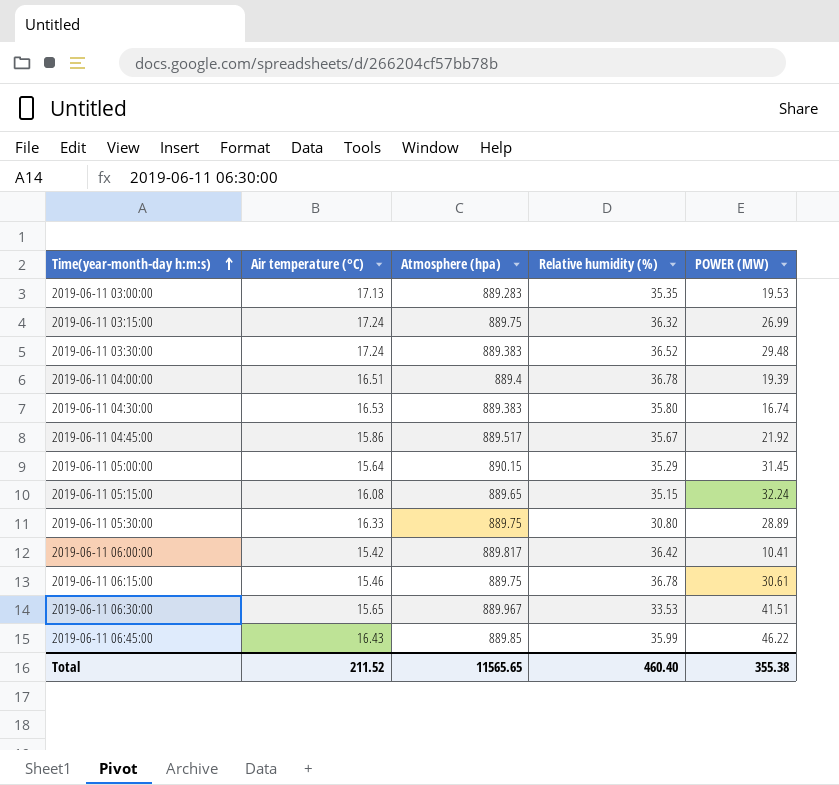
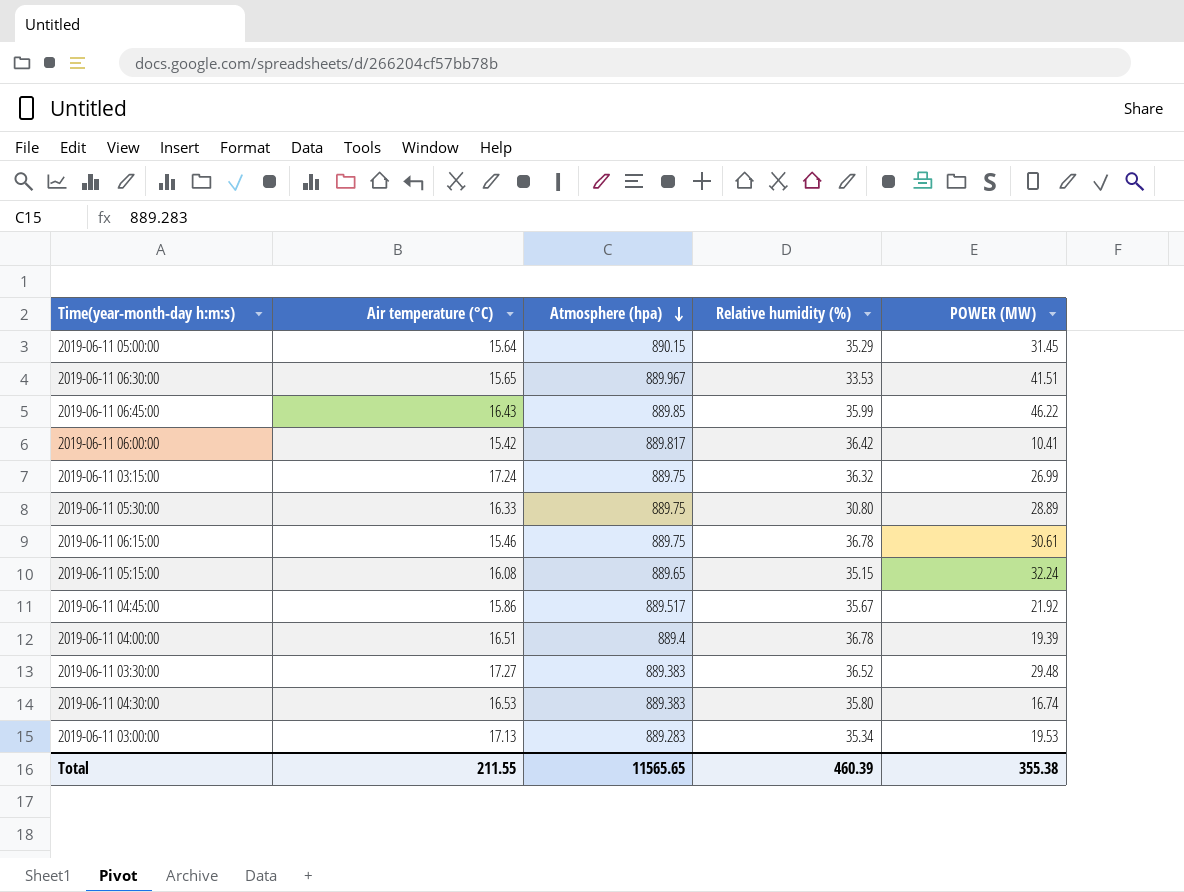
row order: Time(year-month-day h:m:s) ascending -> Atmosphere (hpa) descending
2019-06-11 03:30:00 | Air temperature (°C): 17.24 -> 17.27
2019-06-11 03:00:00 | Relative humidity (%): 35.35 -> 35.34
Total | Air temperature (°C): 211.52 -> 211.55
Total | Relative humidity (%): 460.40 -> 460.39

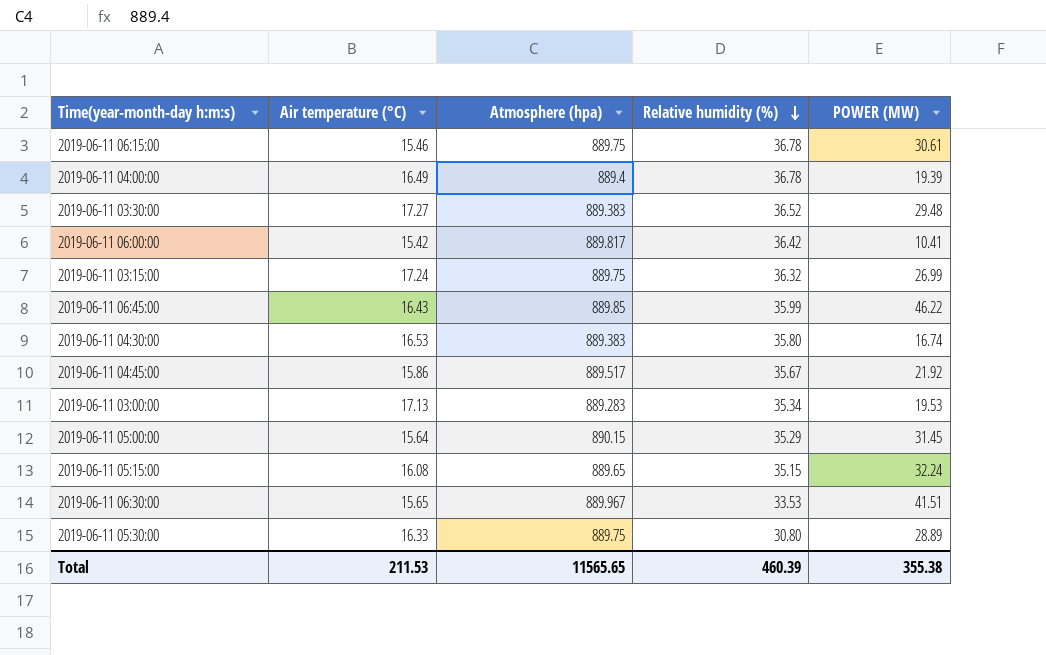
row order: Atmosphere (hpa) descending -> Relative humidity (%) descending
2019-06-11 04:00:00 | Air temperature (°C): 16.51 -> 16.49
Total | Air temperature (°C): 211.55 -> 211.53

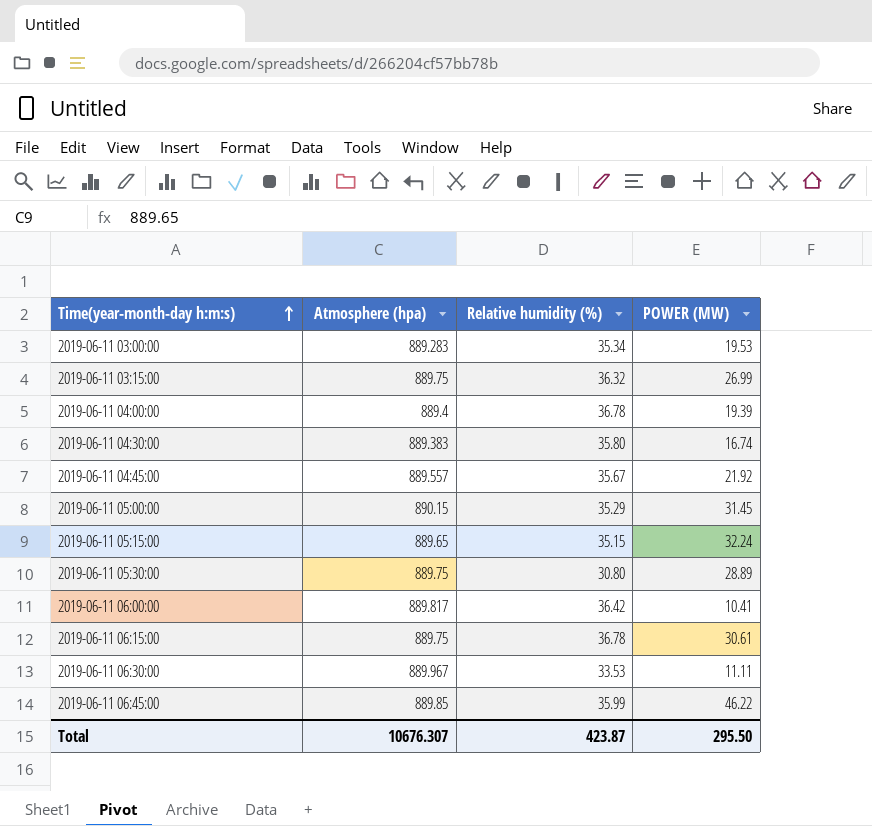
row order: Relative humidity (%) descending -> Time(year-month-day h:m:s) ascending
column Air temperature (°C) | position: 2 -> none
row 2019-06-11 03:30:00: 17.27 | 889.383 | 36.52 | 29.48 -> none
2019-06-11 04:45:00 | Atmosphere (hpa): 889.517 -> 889.557
2019-06-11 06:30:00 | POWER (MW): 41.51 -> 11.11
Total | Atmosphere (hpa): 11565.65 -> 10676.307
Total | Relative humidity (%): 460.39 -> 423.87
Total | POWER (MW): 355.38 -> 295.50

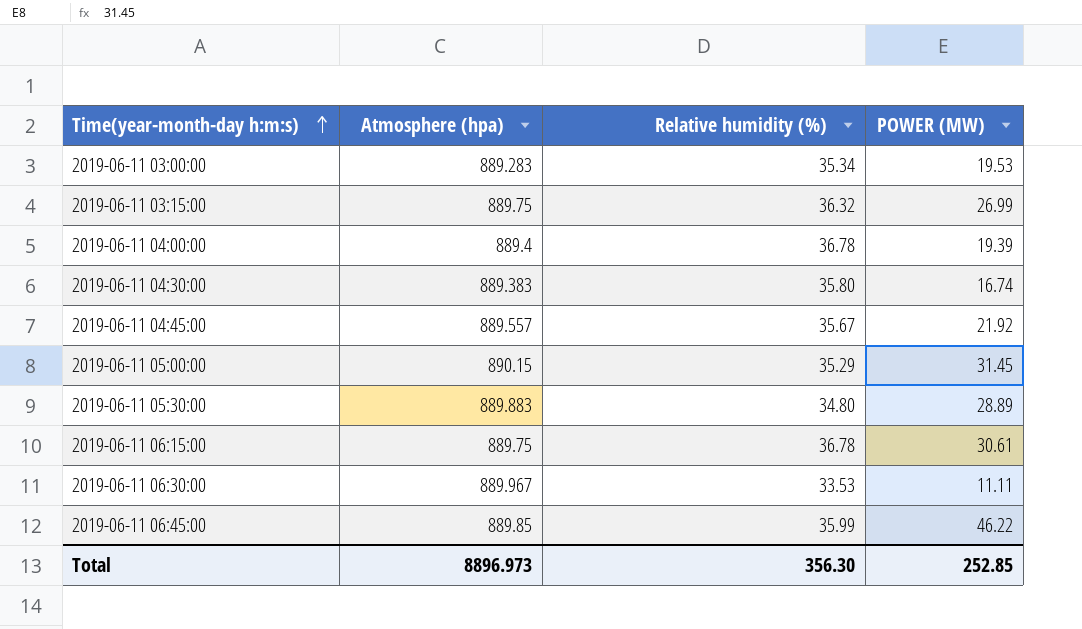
row 2019-06-11 05:15:00: 889.65 | 35.15 | 32.24 -> none
row 2019-06-11 06:00:00: 889.817 | 36.42 | 10.41 -> none
2019-06-11 05:30:00 | Atmosphere (hpa): 889.75 -> 889.883
2019-06-11 05:30:00 | Relative humidity (%): 30.80 -> 34.80
Total | Atmosphere (hpa): 10676.307 -> 8896.973
Total | Relative humidity (%): 423.87 -> 356.30
Total | POWER (MW): 295.50 -> 252.85

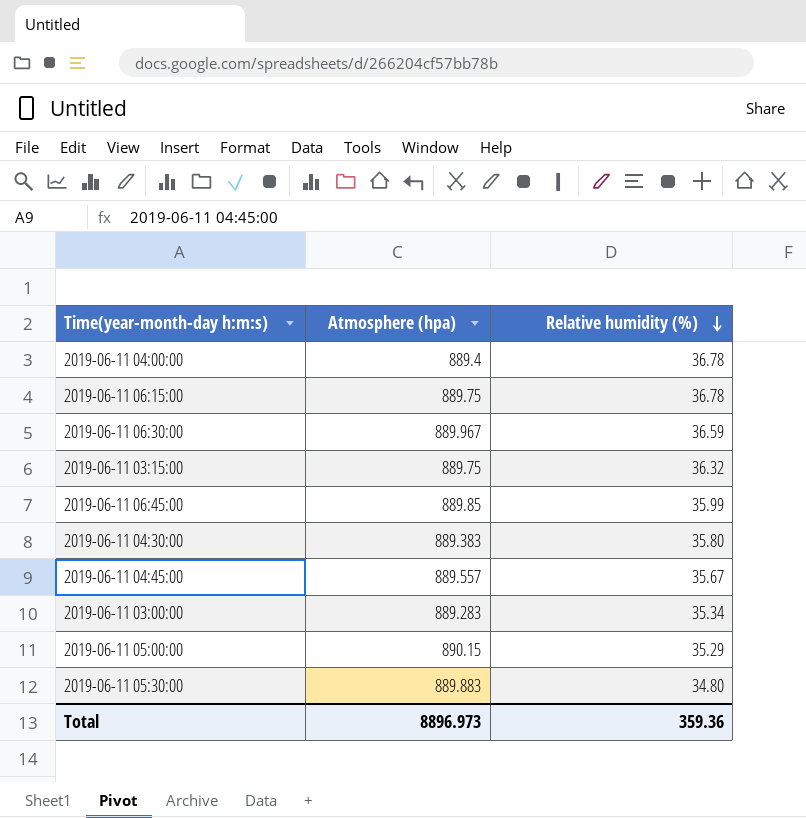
row order: Time(year-month-day h:m:s) ascending -> Relative humidity (%) descending
column POWER (MW) | position: 4 -> none
2019-06-11 06:30:00 | Relative humidity (%): 33.53 -> 36.59
Total | Relative humidity (%): 356.30 -> 359.36

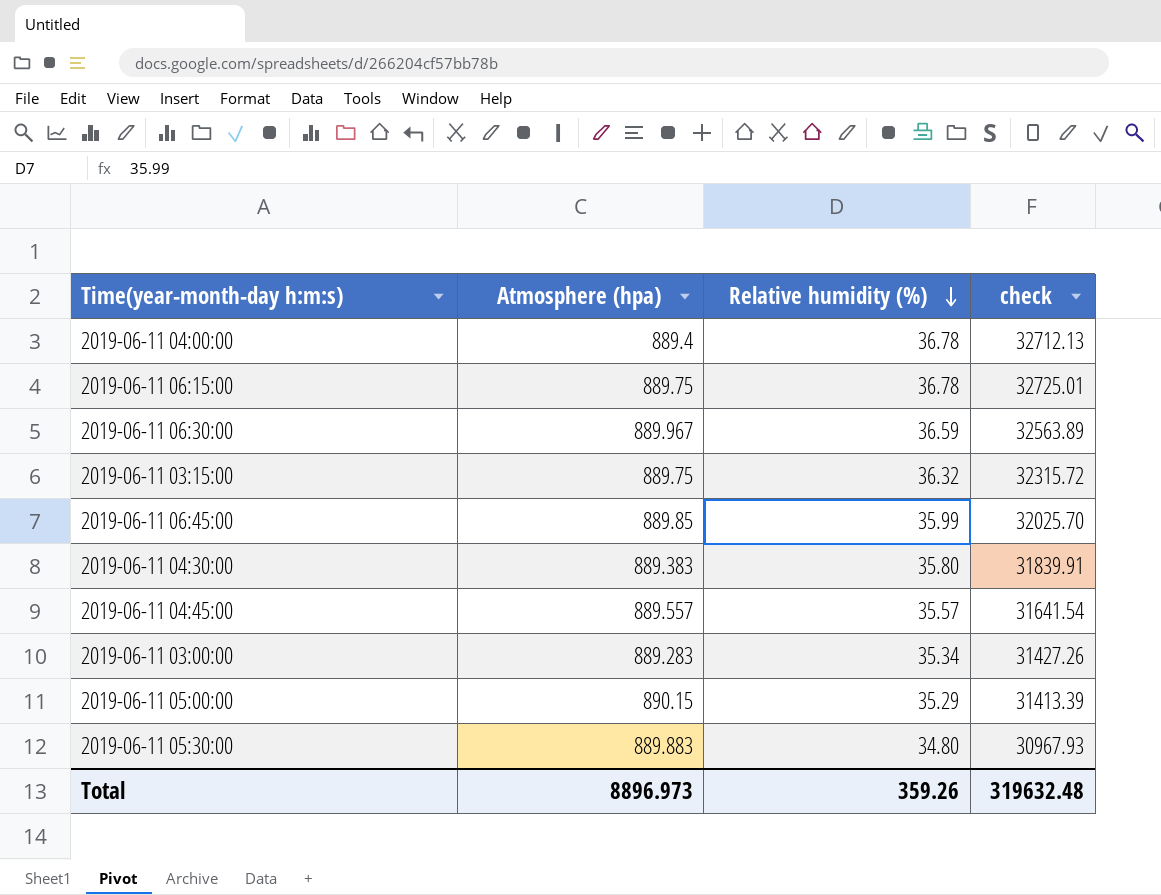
column check | formula: none -> [Atmosphere (hpa)] * [Relative humidity (%)]
2019-06-11 04:45:00 | Relative humidity (%): 35.67 -> 35.57
Total | Relative humidity (%): 359.36 -> 359.26

